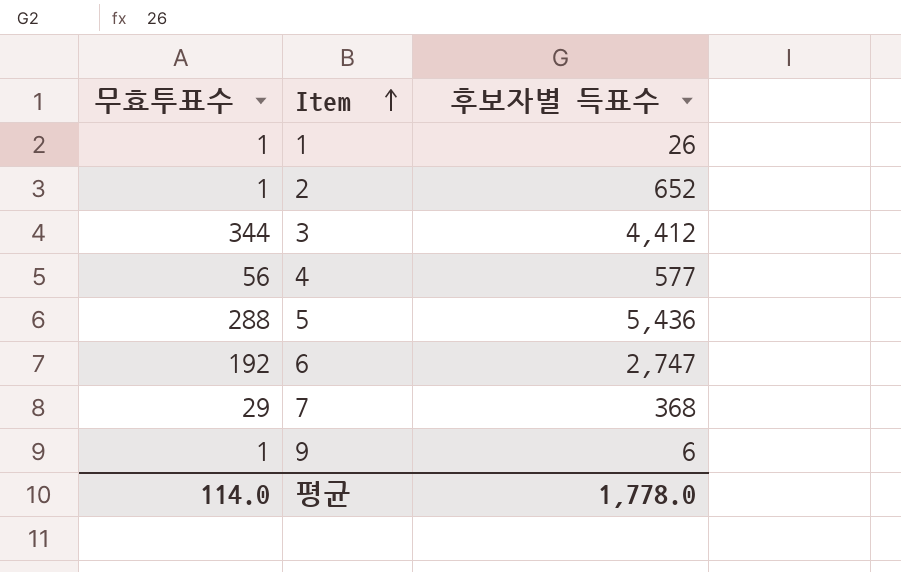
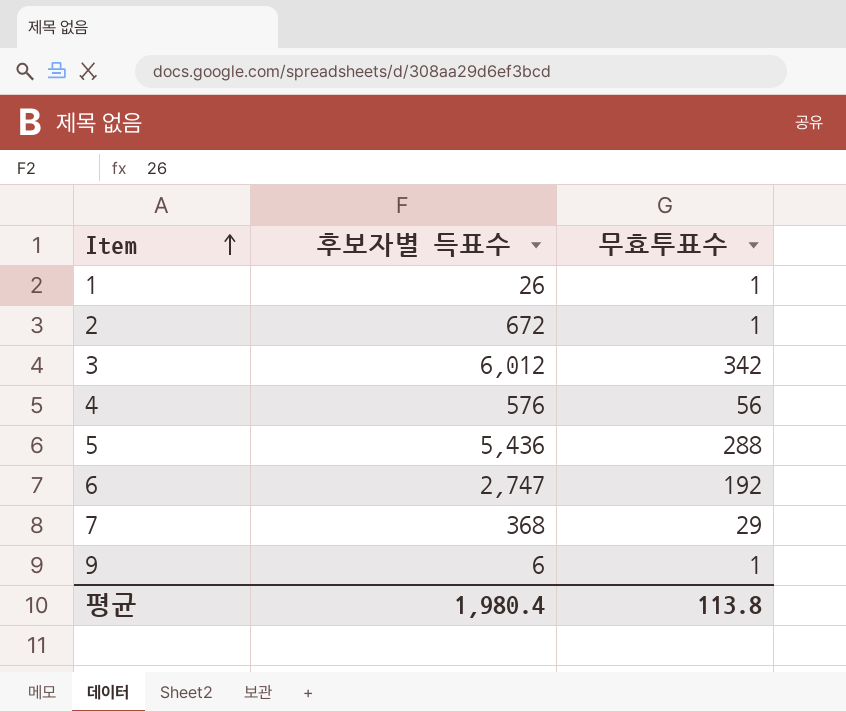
column 무효투표수 | position: 1 -> 3
2 | 후보자별 득표수: 652 -> 672
3 | 후보자별 득표수: 4,412 -> 6,012
3 | 무효투표수: 344 -> 342
4 | 후보자별 득표수: 577 -> 576
평균 | 후보자별 득표수: 1,778.0 -> 1,980.4
평균 | 무효투표수: 114.0 -> 113.8

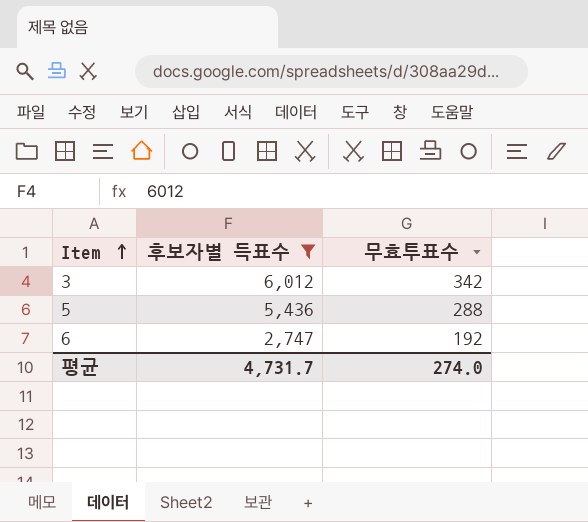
filter: none -> 후보자별 득표수 >= 2,747
평균 | 후보자별 득표수: 1,980.4 -> 4,731.7
평균 | 무효투표수: 113.8 -> 274.0

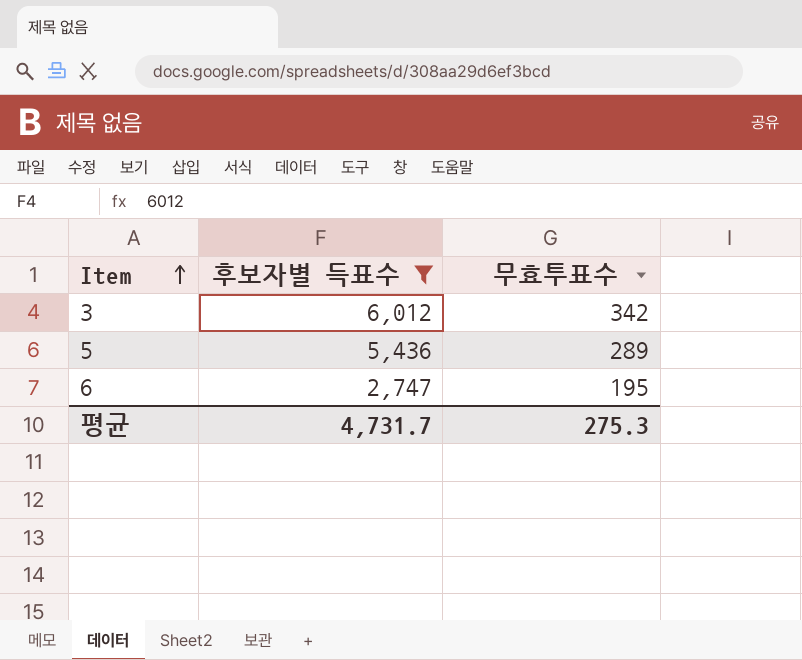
5 | 무효투표수: 288 -> 289
6 | 무효투표수: 192 -> 195
평균 | 무효투표수: 274.0 -> 275.3

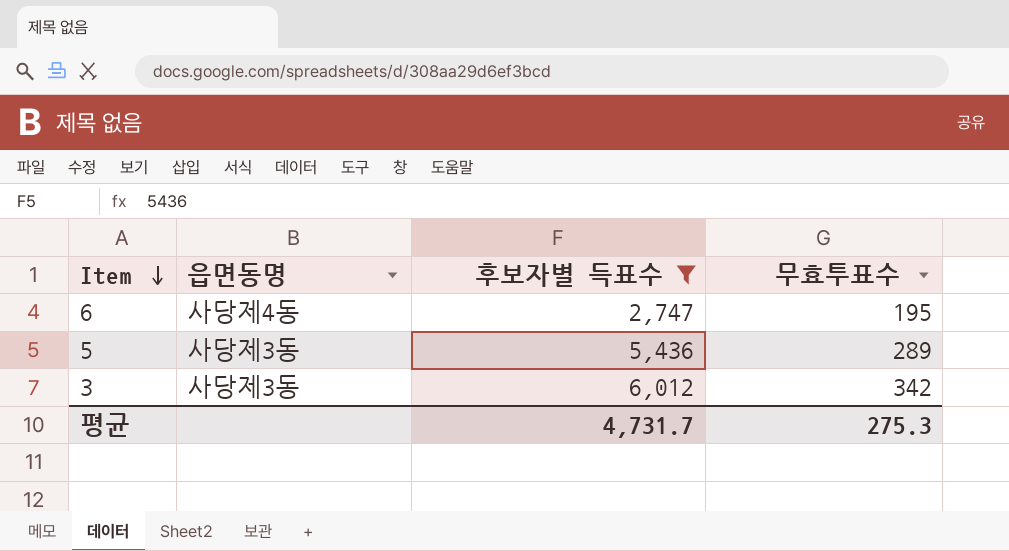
row order: Item ascending -> Item descending
column 읍면동명 | position: none -> 2

